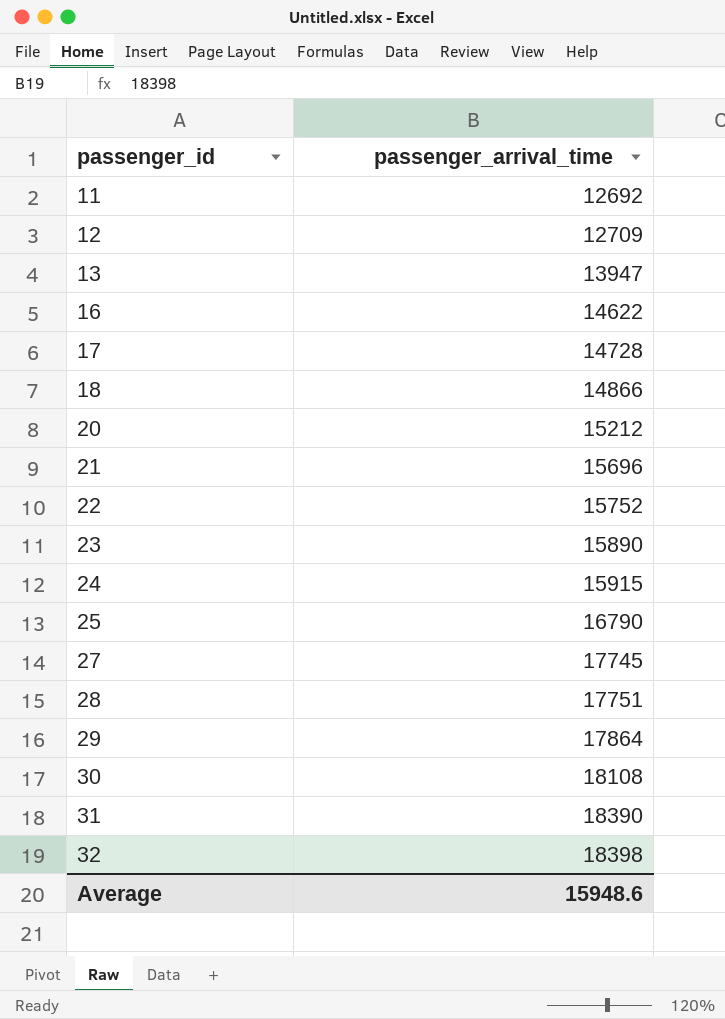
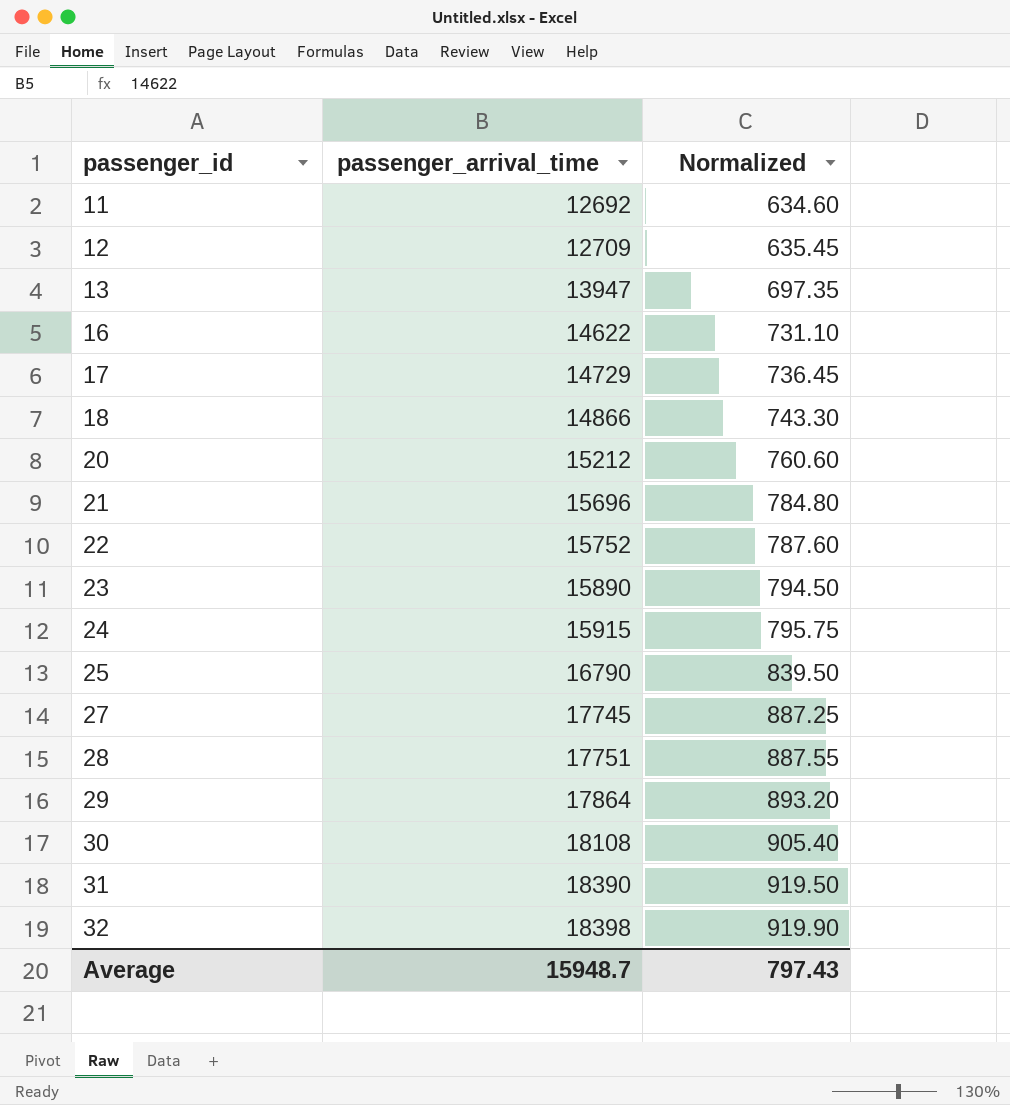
column Normalized | formula: none -> [passenger_arrival_time] * 0.05
17 | passenger_arrival_time: 14728 -> 14729
Average | passenger_arrival_time: 15948.6 -> 15948.7

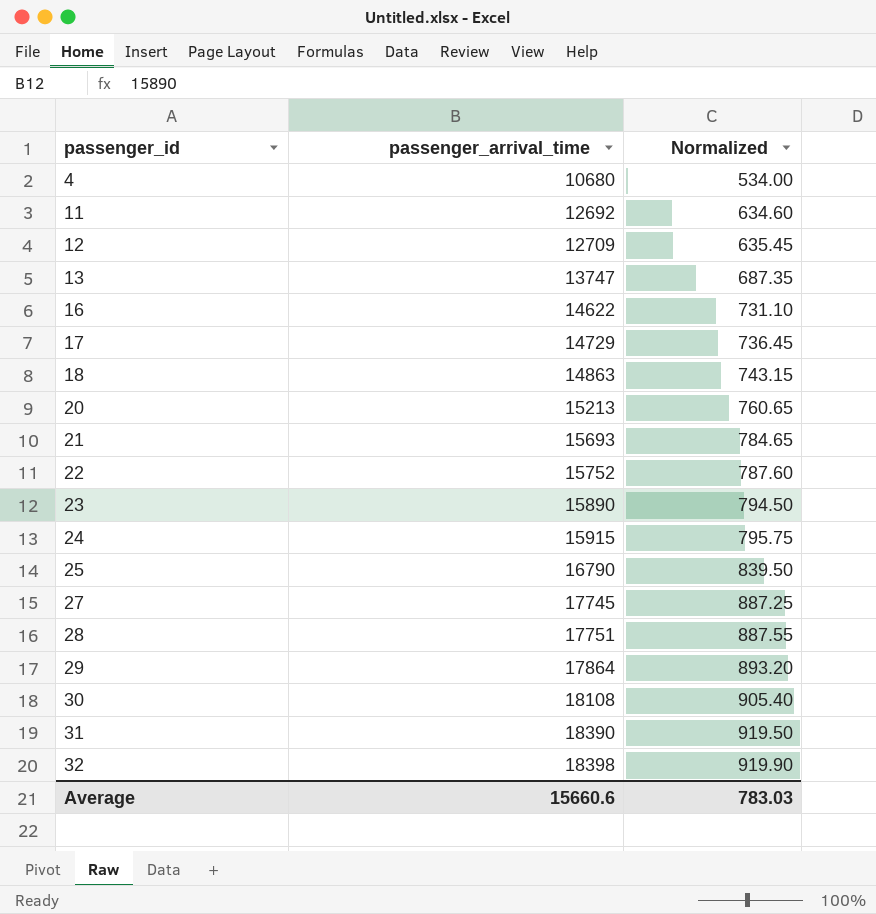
row 4: none -> 10680 | 534.00
13 | passenger_arrival_time: 13947 -> 13747
13 | Normalized: 697.35 -> 687.35
18 | passenger_arrival_time: 14866 -> 14863
18 | Normalized: 743.30 -> 743.15
20 | passenger_arrival_time: 15212 -> 15213
20 | Normalized: 760.60 -> 760.65
21 | passenger_arrival_time: 15696 -> 15693
21 | Normalized: 784.80 -> 784.65
Average | passenger_arrival_time: 15948.7 -> 15660.6
Average | Normalized: 797.43 -> 783.03

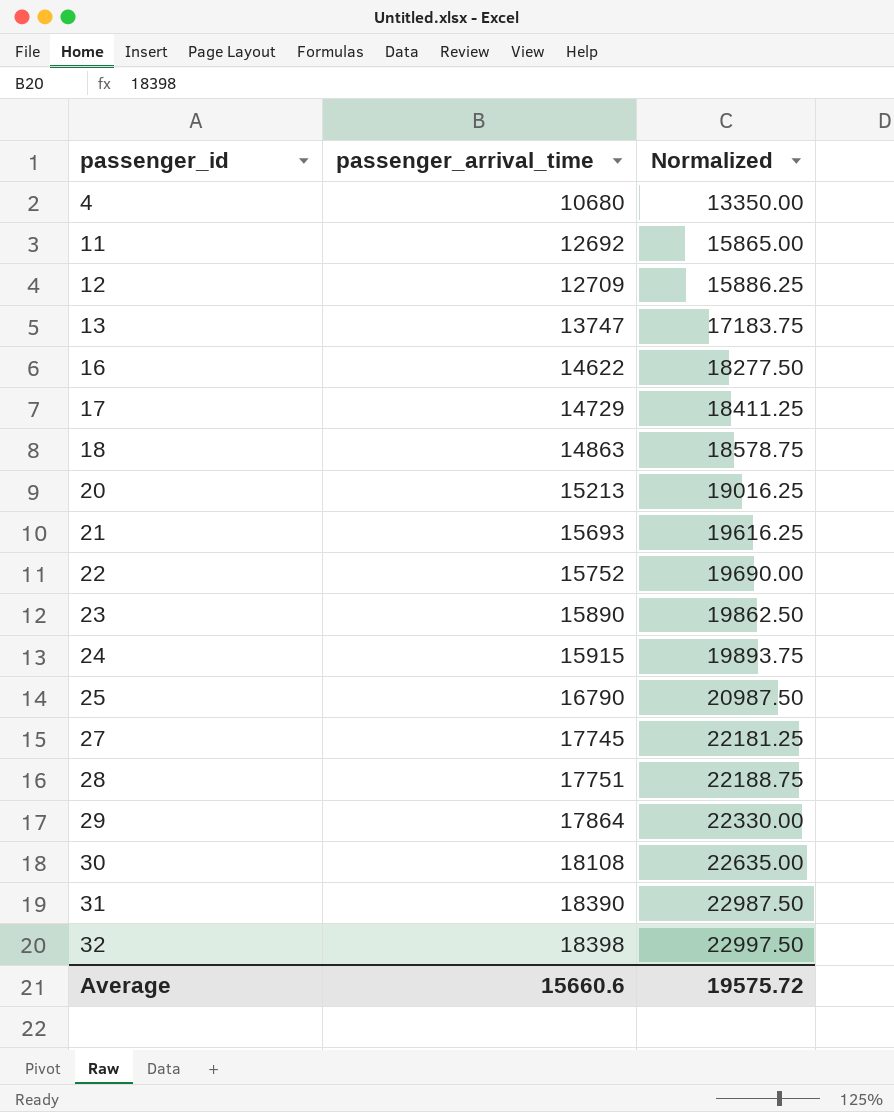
column Normalized | formula: [passenger_arrival_time] * 0.05 -> [passenger_arrival_time] * 1.25
Average | Normalized: 783.03 -> 19575.72

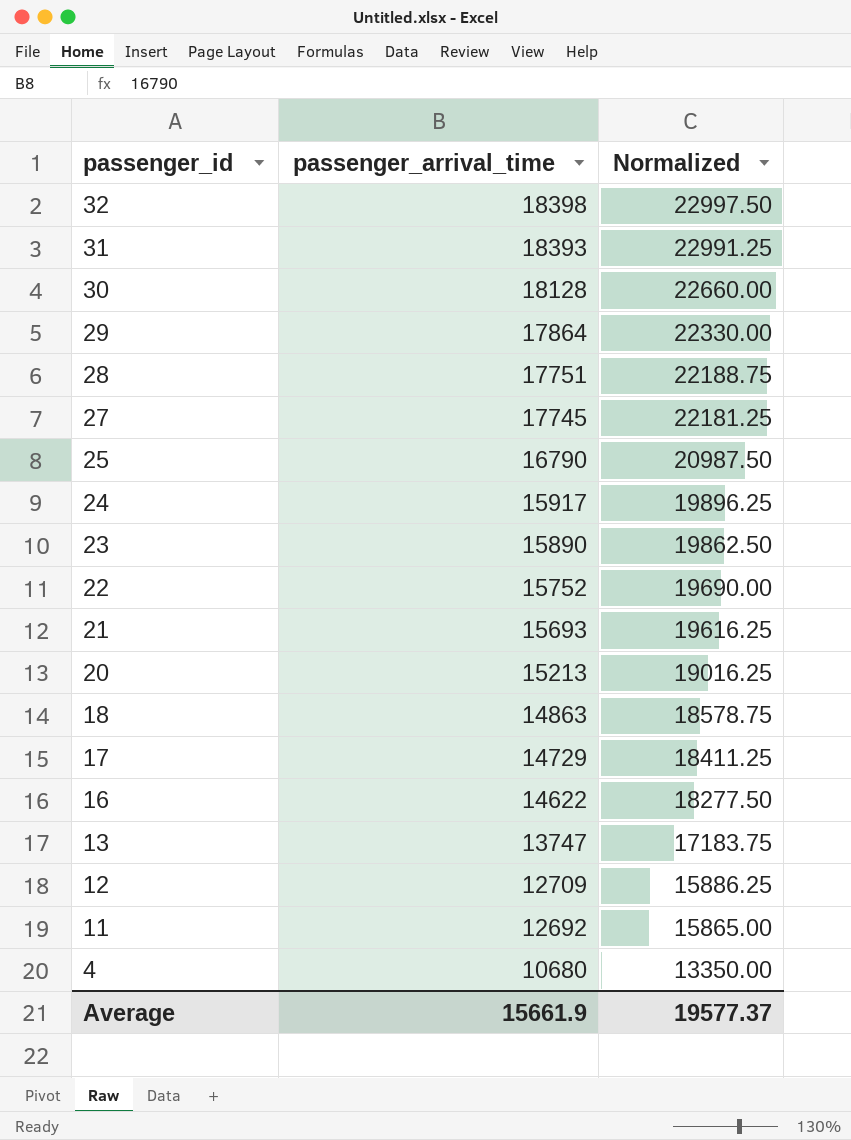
row order: passenger_id ascending -> passenger_id descending
31 | passenger_arrival_time: 18390 -> 18393
31 | Normalized: 22987.50 -> 22991.25
30 | passenger_arrival_time: 18108 -> 18128
30 | Normalized: 22635.00 -> 22660.00
24 | passenger_arrival_time: 15915 -> 15917
24 | Normalized: 19893.75 -> 19896.25
Average | passenger_arrival_time: 15660.6 -> 15661.9
Average | Normalized: 19575.72 -> 19577.37

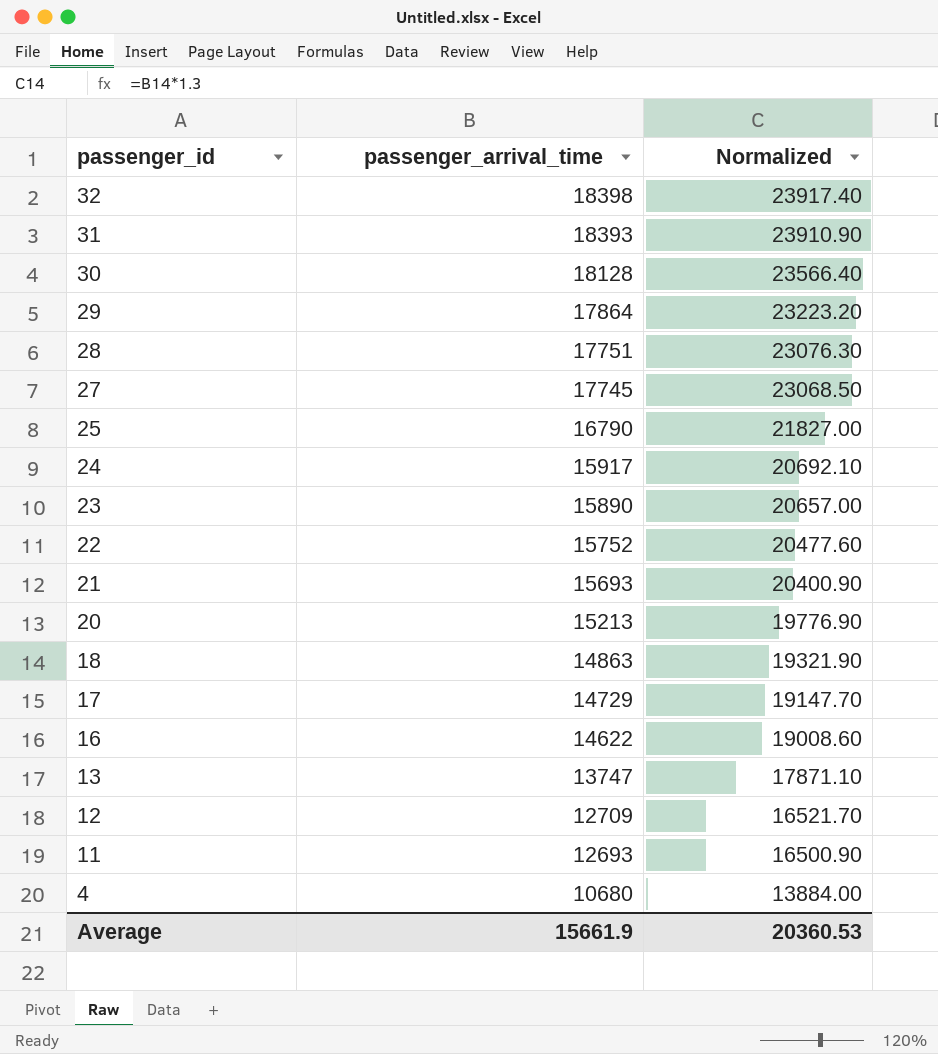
column Normalized | formula: [passenger_arrival_time] * 1.25 -> [passenger_arrival_time] * 1.3
11 | passenger_arrival_time: 12692 -> 12693
Average | Normalized: 19577.37 -> 20360.53

